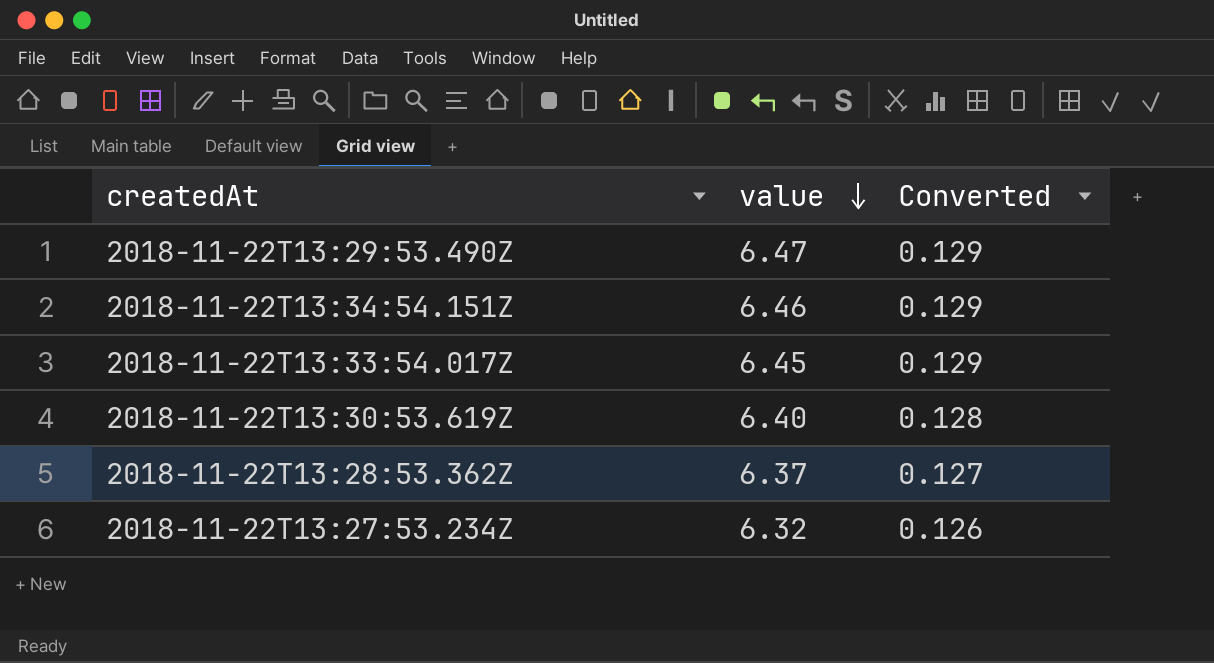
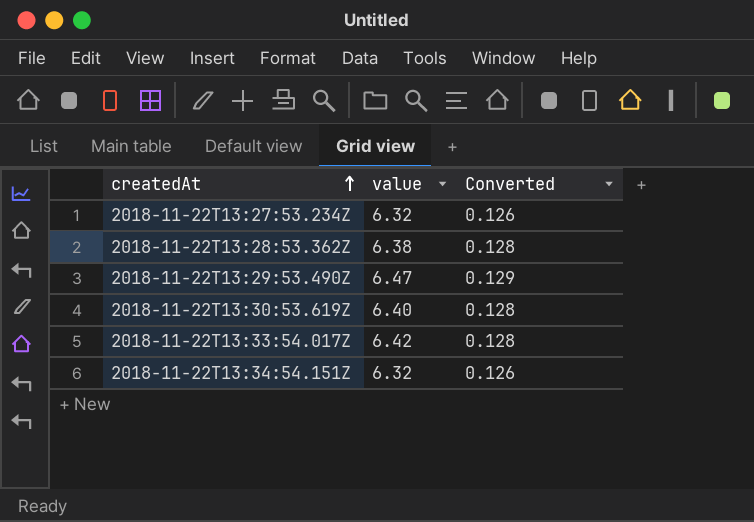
row order: value descending -> createdAt ascending
2018-11-22T13:28:53.362Z | value: 6.37 -> 6.38
2018-11-22T13:28:53.362Z | Converted: 0.127 -> 0.128
2018-11-22T13:33:54.017Z | value: 6.45 -> 6.42
2018-11-22T13:33:54.017Z | Converted: 0.129 -> 0.128
2018-11-22T13:34:54.151Z | value: 6.46 -> 6.32
2018-11-22T13:34:54.151Z | Converted: 0.129 -> 0.126

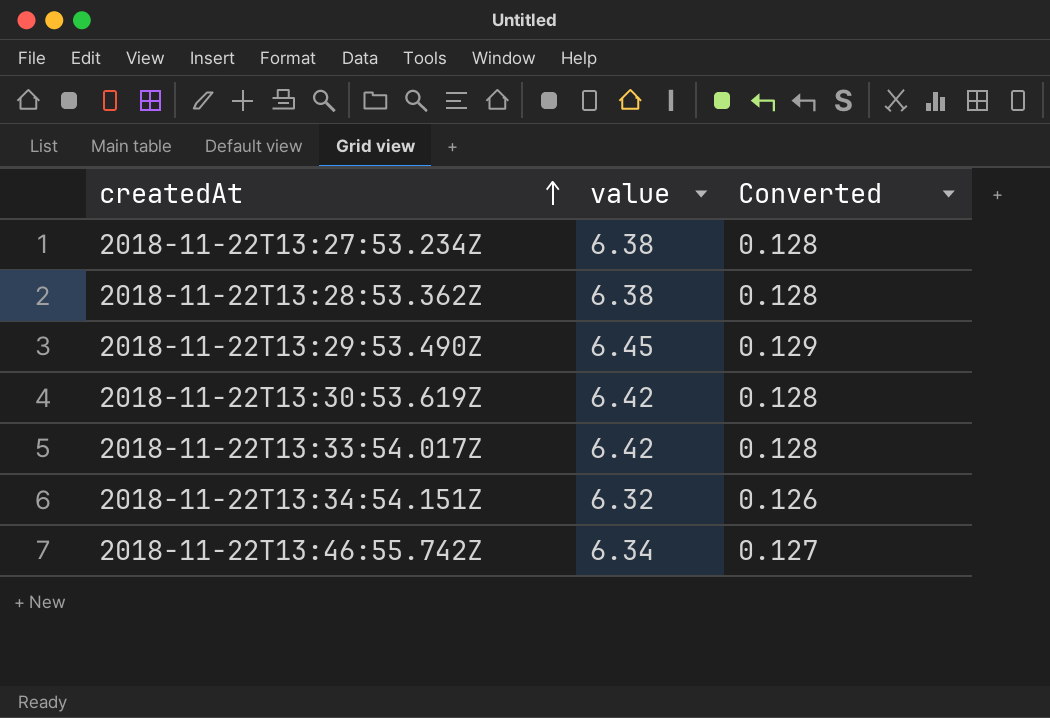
2018-11-22T13:27:53.234Z | value: 6.32 -> 6.38
2018-11-22T13:27:53.234Z | Converted: 0.126 -> 0.128
2018-11-22T13:29:53.490Z | value: 6.47 -> 6.45
2018-11-22T13:30:53.619Z | value: 6.40 -> 6.42
row 2018-11-22T13:46:55.742Z: none -> 6.34 | 0.127

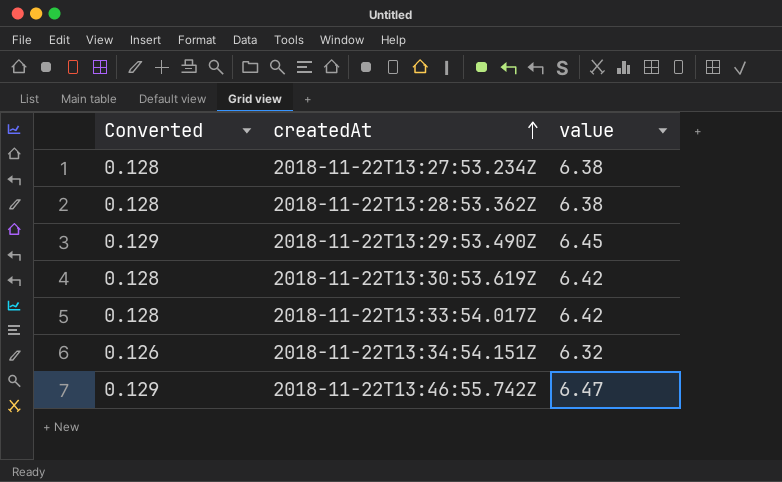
column Converted | position: 3 -> 1
2018-11-22T13:46:55.742Z | Converted: 0.127 -> 0.129
2018-11-22T13:46:55.742Z | value: 6.34 -> 6.47

